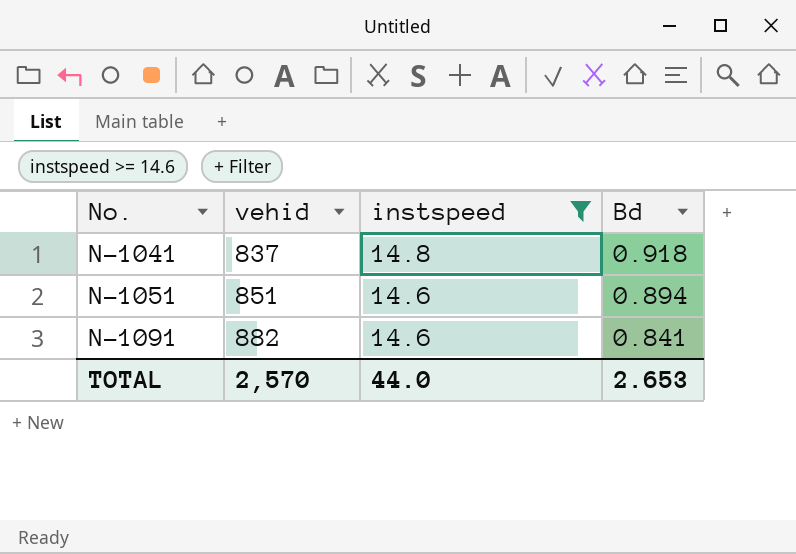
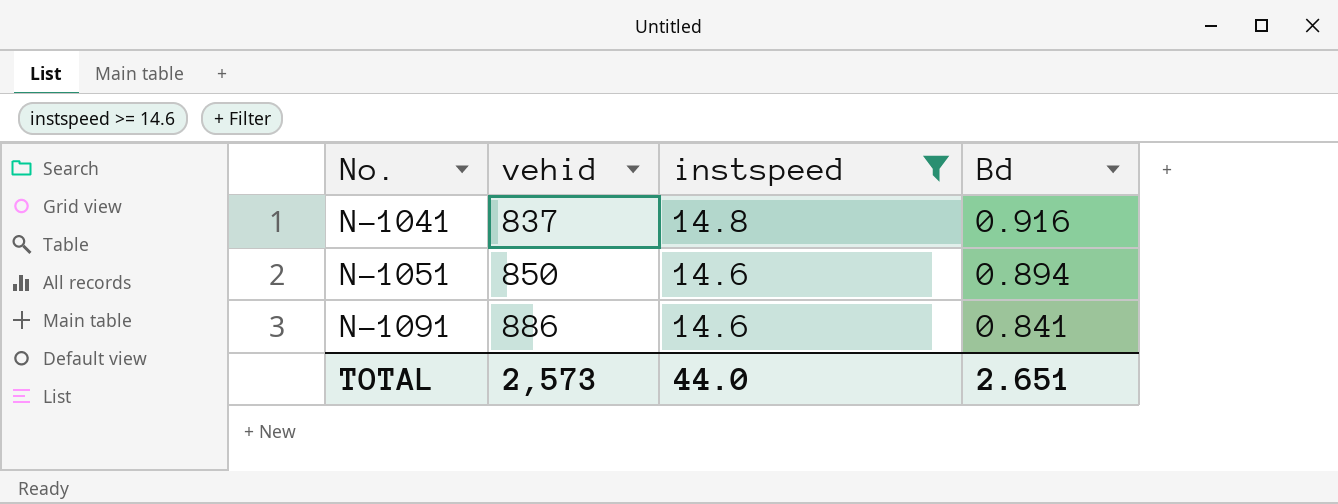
N-1041 | Bd: 0.918 -> 0.916
N-1051 | vehid: 851 -> 850
N-1091 | vehid: 882 -> 886
TOTAL | vehid: 2,570 -> 2,573
TOTAL | Bd: 2.653 -> 2.651

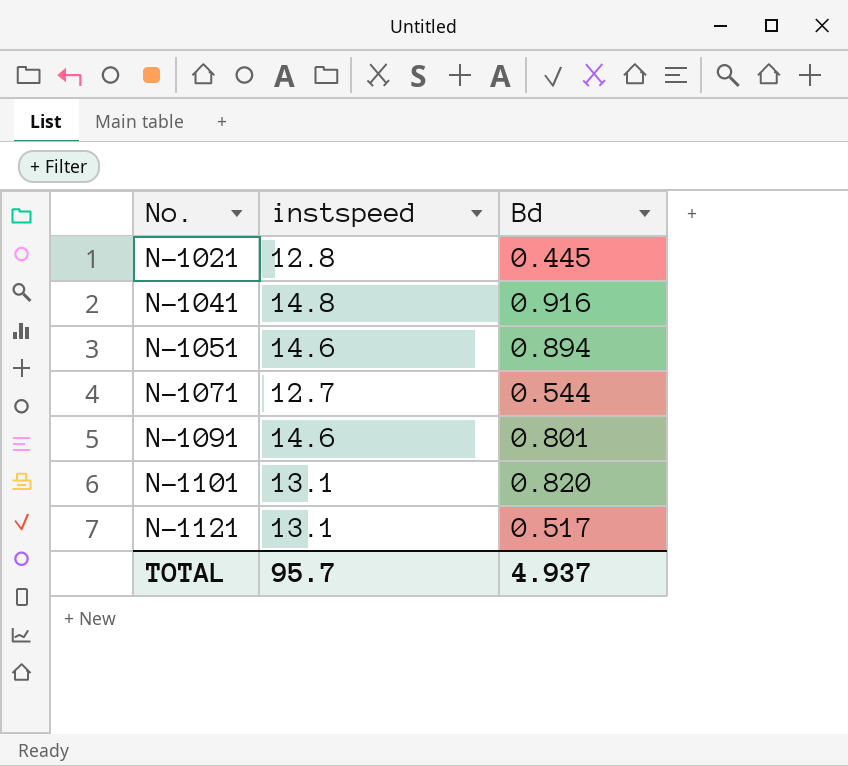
filter: instspeed >= 14.6 -> none
column vehid | position: 2 -> none
N-1091 | Bd: 0.841 -> 0.801
TOTAL | instspeed: 44.0 -> 95.7
TOTAL | Bd: 2.651 -> 4.937

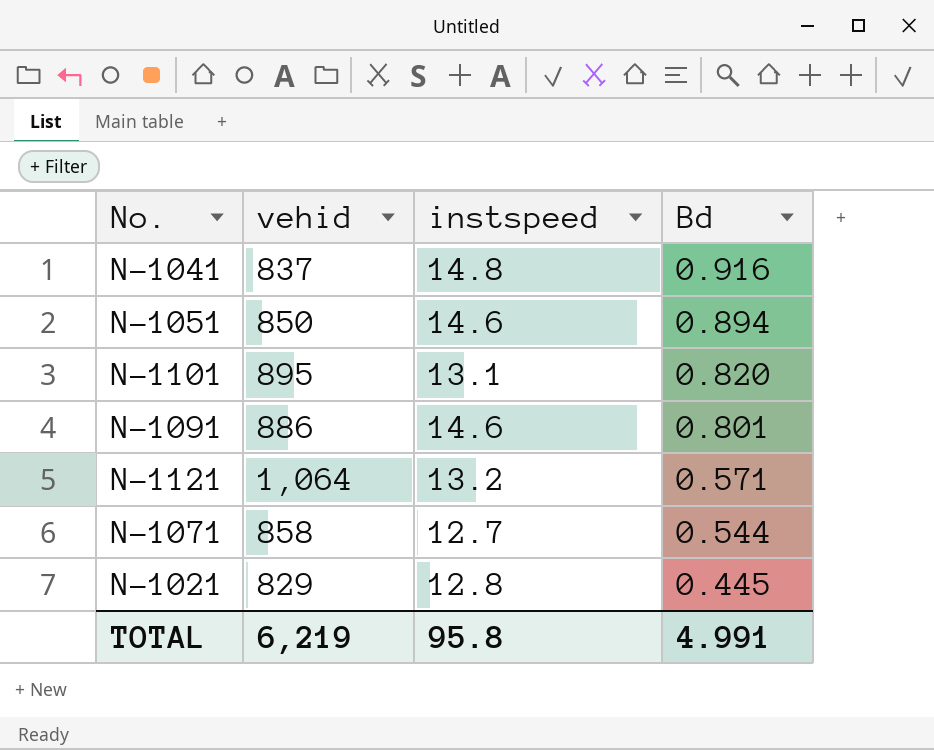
row order: No. ascending -> Bd descending
column vehid | position: none -> 2
N-1121 | instspeed: 13.1 -> 13.2
N-1121 | Bd: 0.517 -> 0.571
TOTAL | instspeed: 95.7 -> 95.8
TOTAL | Bd: 4.937 -> 4.991

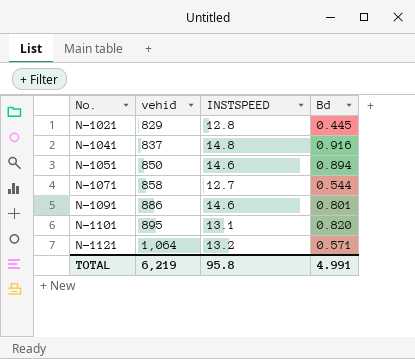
row order: Bd descending -> No. ascending
column name: instspeed -> INSTSPEED

